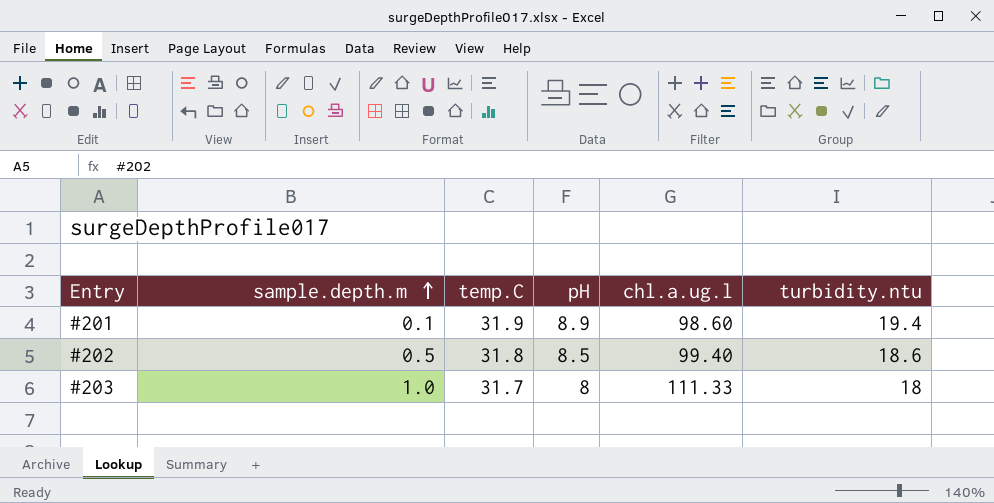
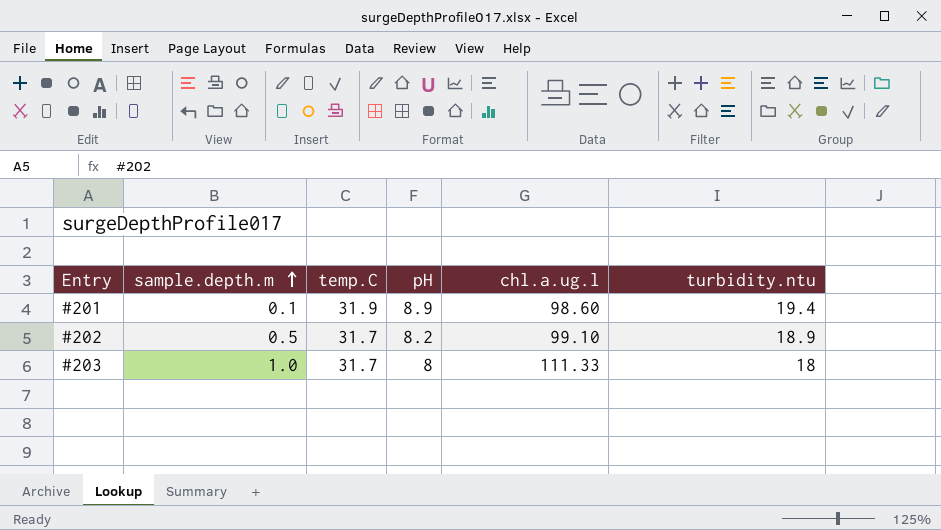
#202 | temp.C: 31.8 -> 31.7
#202 | pH: 8.5 -> 8.2
#202 | chl.a.ug.l: 99.40 -> 99.10
#202 | turbidity.ntu: 18.6 -> 18.9

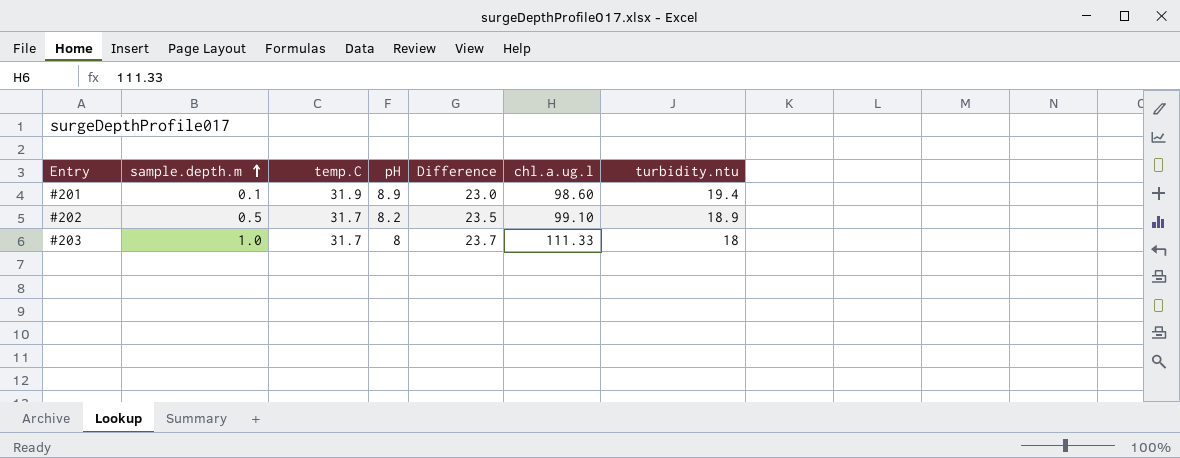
column Difference | formula: none -> [temp.C] - [pH]

